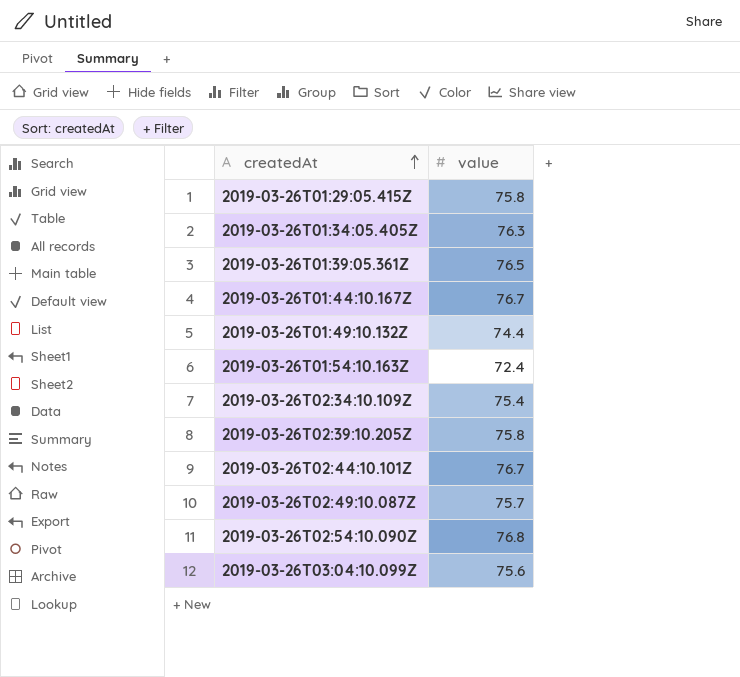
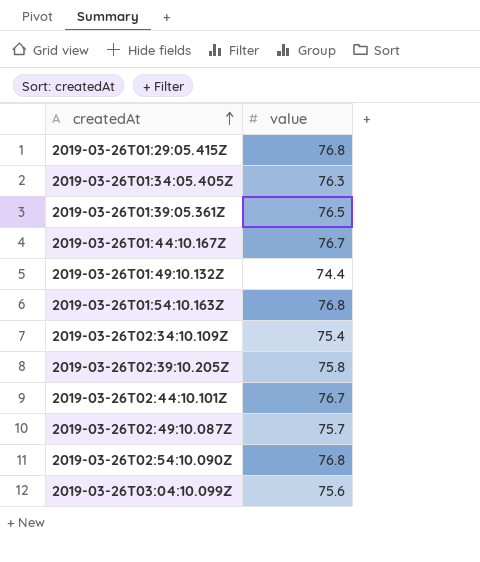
2019-03-26T01:29:05.415Z | value: 75.8 -> 76.8
2019-03-26T01:54:10.163Z | value: 72.4 -> 76.8

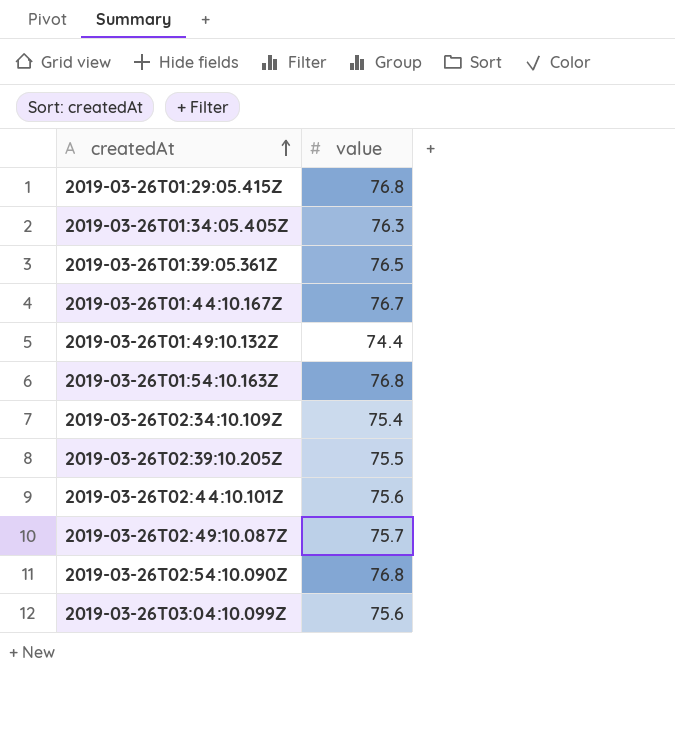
2019-03-26T02:39:10.205Z | value: 75.8 -> 75.5
2019-03-26T02:44:10.101Z | value: 76.7 -> 75.6

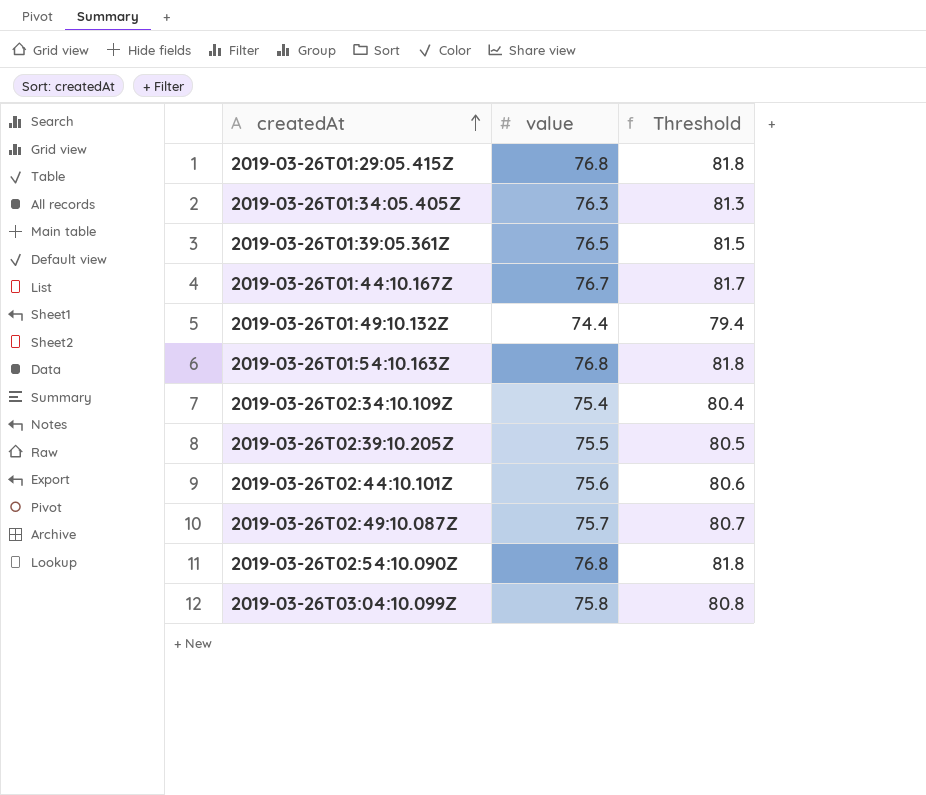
column Threshold | formula: none -> [value] + 5
2019-03-26T03:04:10.099Z | value: 75.6 -> 75.8

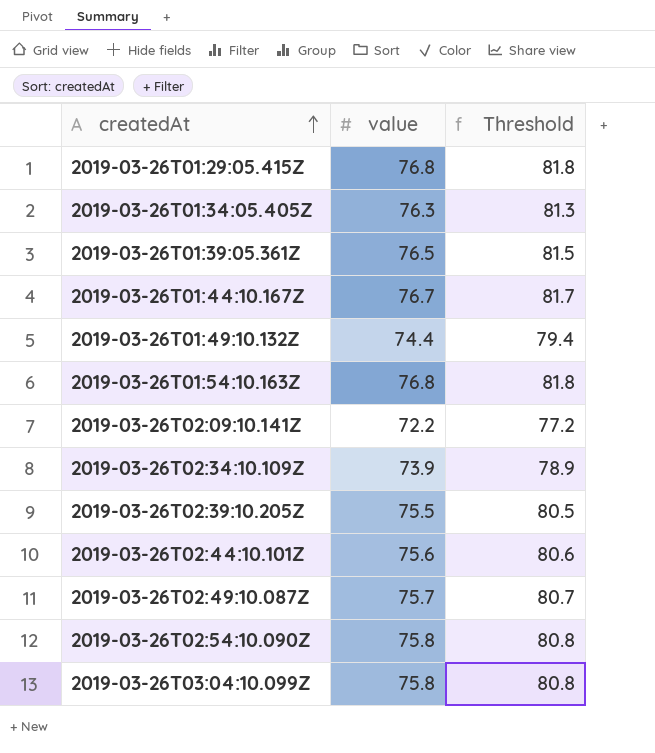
row 2019-03-26T02:09:10.141Z: none -> 72.2 | 77.2
2019-03-26T02:34:10.109Z | value: 75.4 -> 73.9
2019-03-26T02:34:10.109Z | Threshold: 80.4 -> 78.9
2019-03-26T02:54:10.090Z | value: 76.8 -> 75.8
2019-03-26T02:54:10.090Z | Threshold: 81.8 -> 80.8

